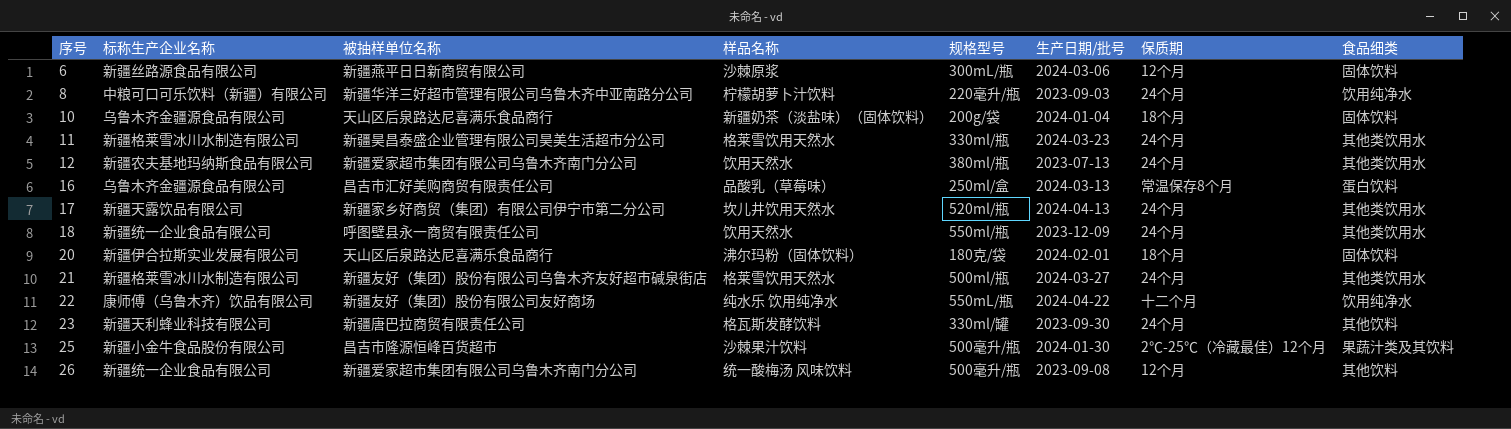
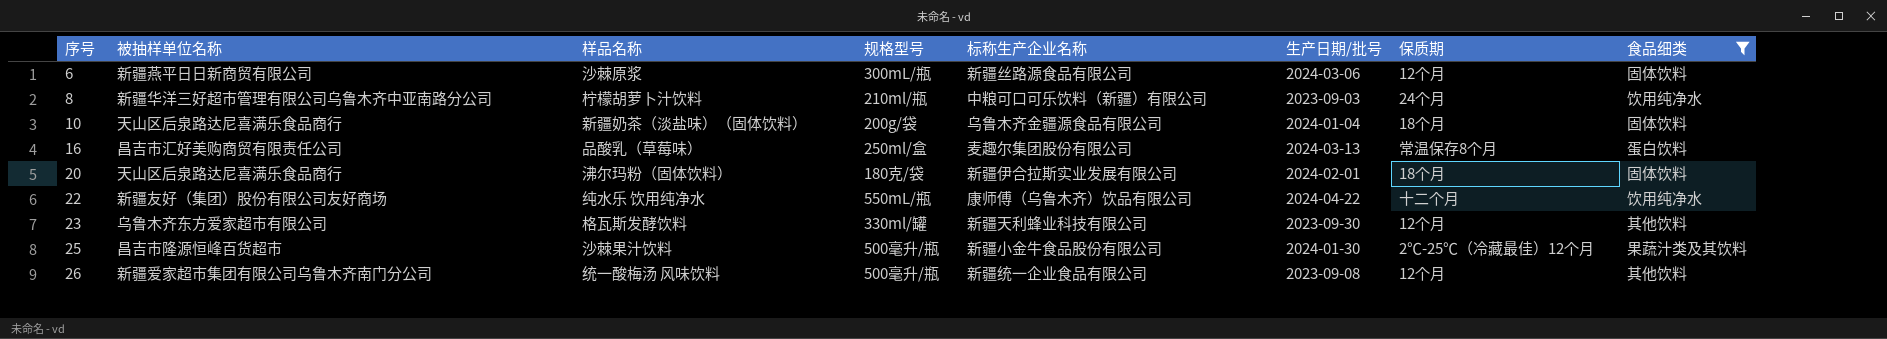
filter: none -> 食品细类 != 其他类饮用水
column 标称生产企业名称 | position: 2 -> 5
8 | 规格型号: 220毫升/瓶 -> 210ml/瓶
16 | 标称生产企业名称: 乌鲁木齐金疆源食品有限公司 -> 麦趣尔集团股份有限公司
23 | 被抽样单位名称: 新疆唐巴拉商贸有限责任公司 -> 乌鲁木齐东方爱家超市有限公司
23 | 保质期: 24个月 -> 12个月

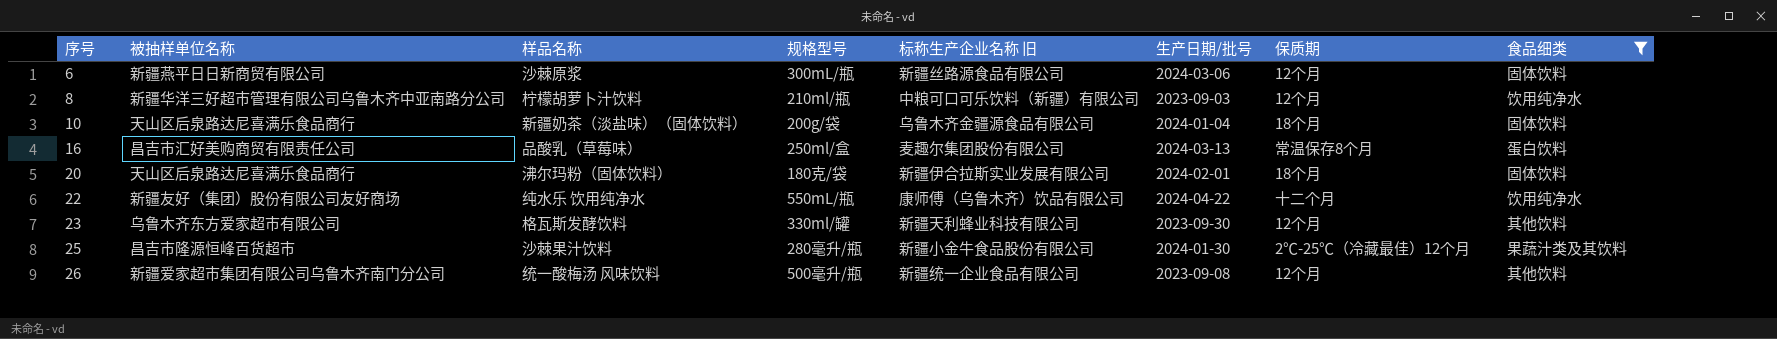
column name: 标称生产企业名称 -> 标称生产企业名称 旧
8 | 保质期: 24个月 -> 12个月
25 | 规格型号: 500毫升/瓶 -> 280毫升/瓶

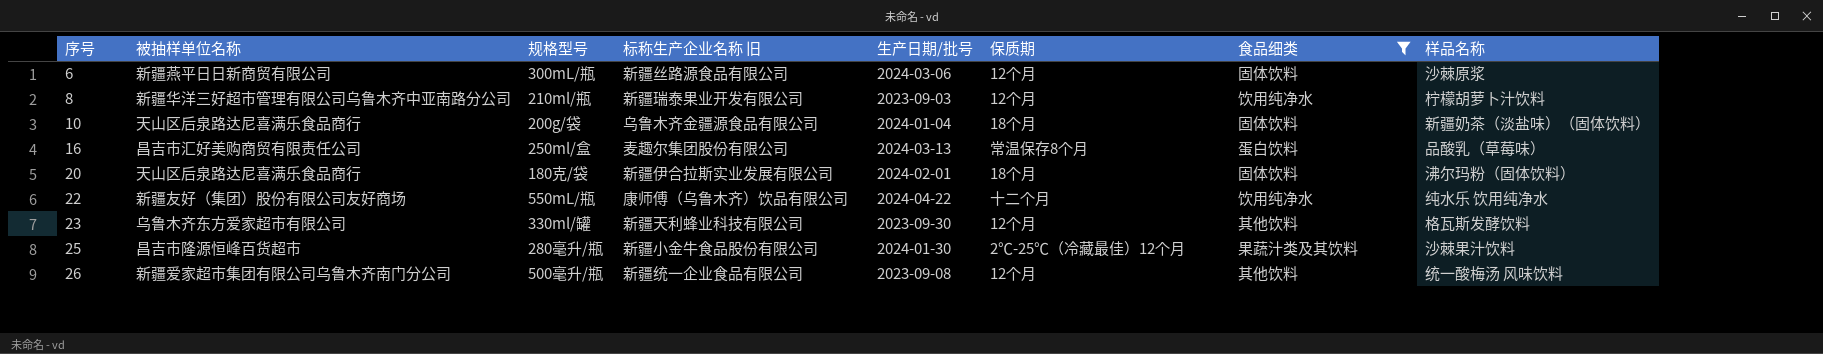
column 样品名称 | position: 3 -> 8
8 | 标称生产企业名称 旧: 中粮可口可乐饮料（新疆）有限公司 -> 新疆瑞泰果业开发有限公司

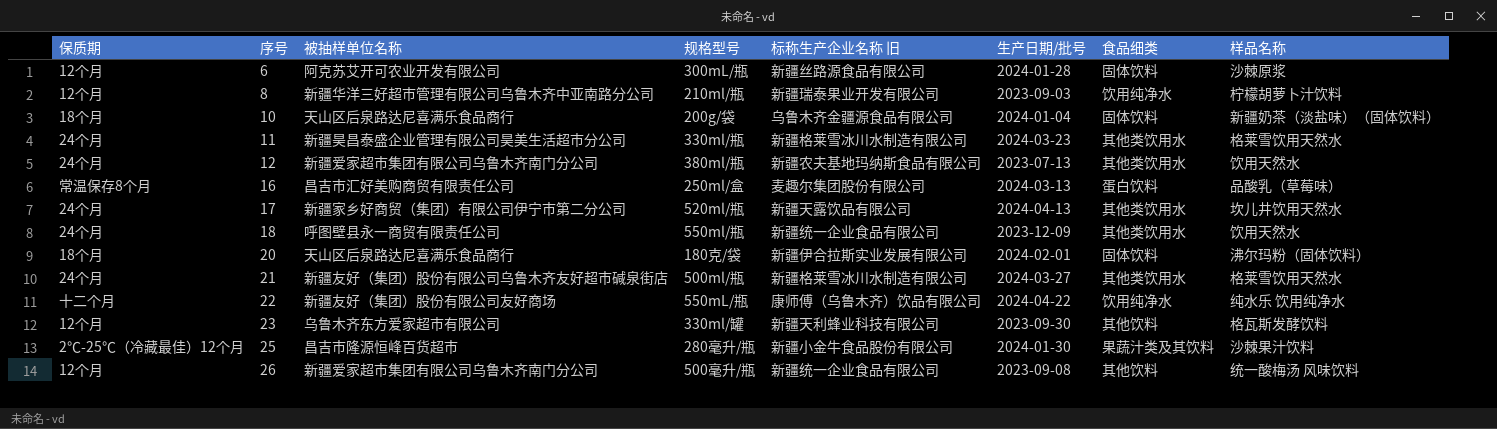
filter: 食品细类 != 其他类饮用水 -> none
column 保质期 | position: 6 -> 1
6 | 被抽样单位名称: 新疆燕平日日新商贸有限公司 -> 阿克苏艾开可农业开发有限公司
6 | 生产日期/批号: 2024-03-06 -> 2024-01-28

